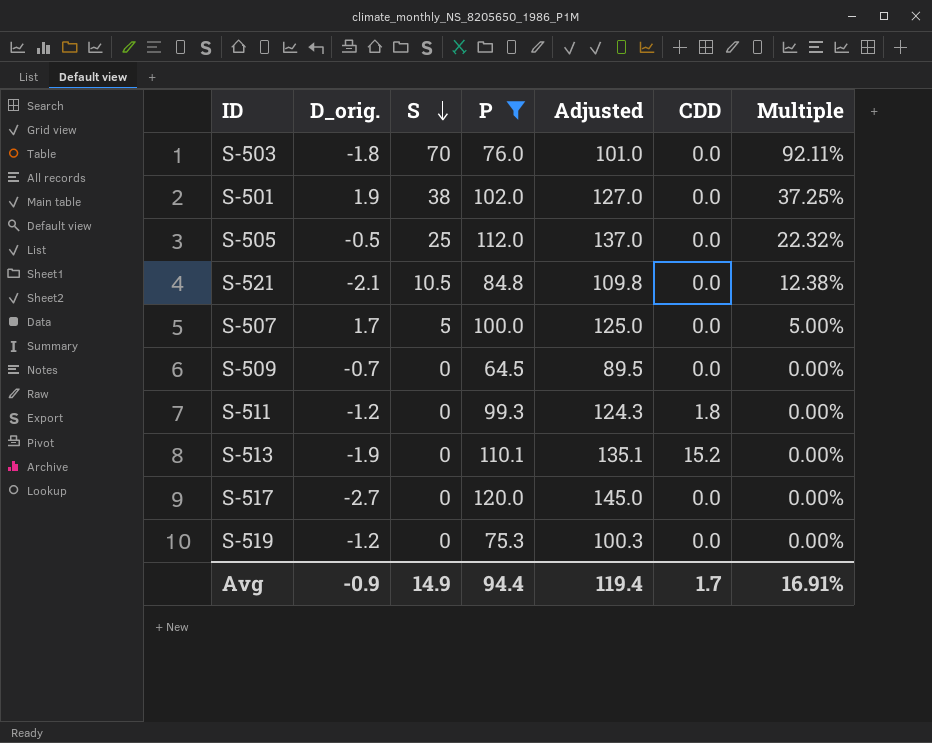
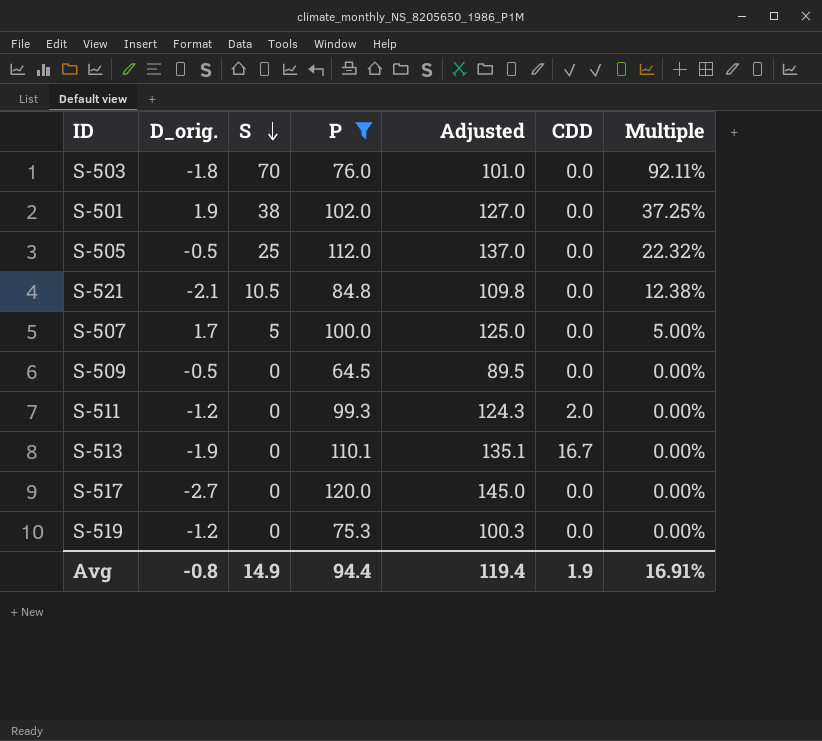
S-509 | D_orig.: -0.7 -> -0.5
S-511 | CDD: 1.8 -> 2.0
S-513 | CDD: 15.2 -> 16.7
Avg | D_orig.: -0.9 -> -0.8
Avg | CDD: 1.7 -> 1.9

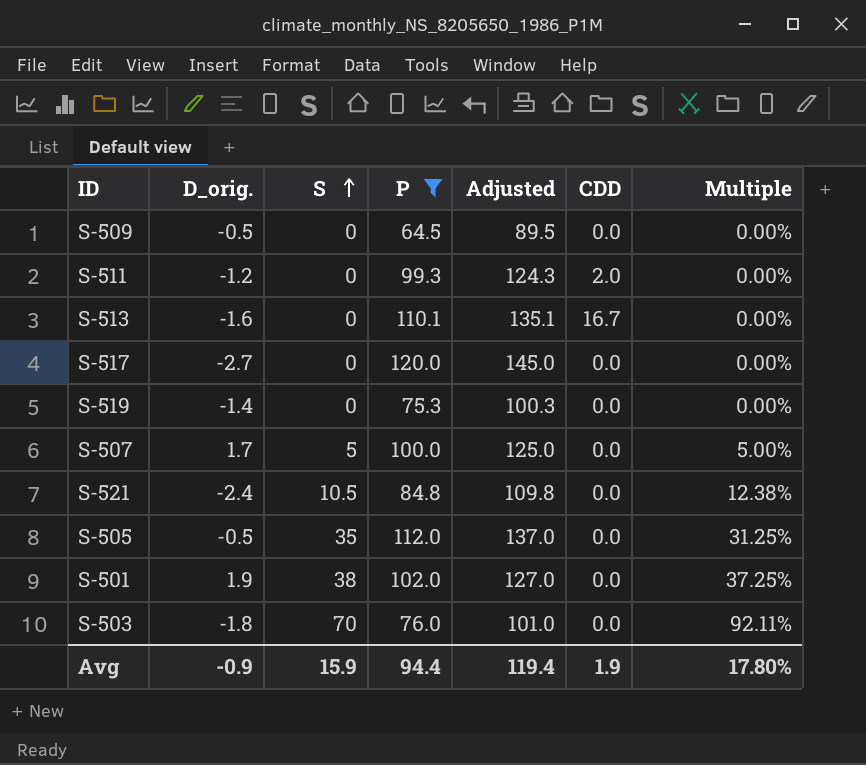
row order: S descending -> S ascending
S-513 | D_orig.: -1.9 -> -1.6
S-519 | D_orig.: -1.2 -> -1.4
S-521 | D_orig.: -2.1 -> -2.4
S-505 | S: 25 -> 35
S-505 | Multiple: 22.32% -> 31.25%
Avg | D_orig.: -0.8 -> -0.9
Avg | S: 14.9 -> 15.9
Avg | Multiple: 16.91% -> 17.80%

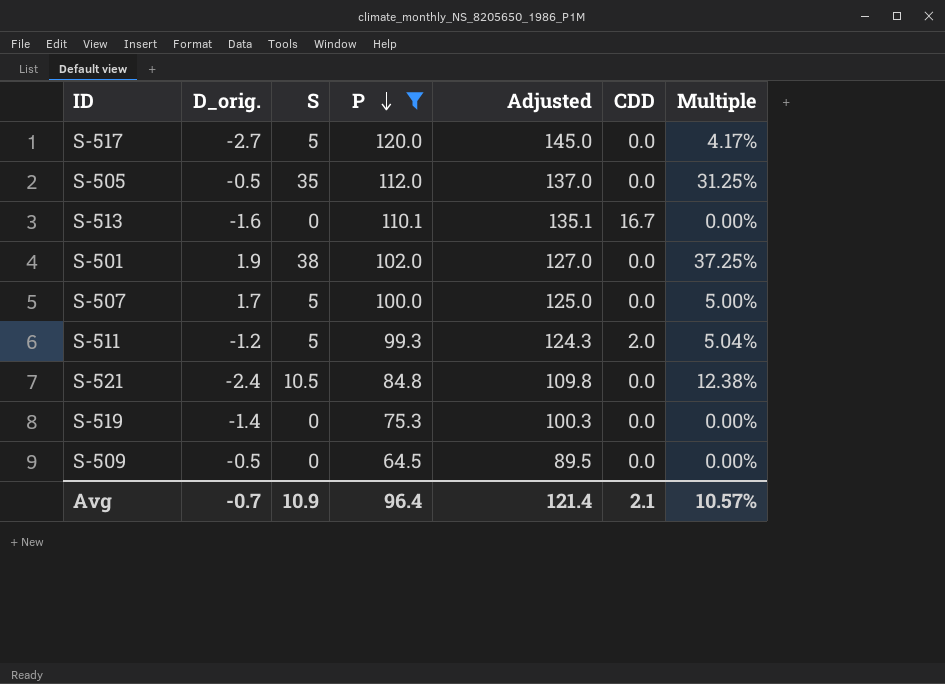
row order: S ascending -> P descending
row S-503: -1.8 | 70 | 76.0 | 101.0 | 0.0 | 92.11% -> none
S-517 | S: 0 -> 5
S-517 | Multiple: 0.00% -> 4.17%
S-511 | S: 0 -> 5
S-511 | Multiple: 0.00% -> 5.04%
Avg | D_orig.: -0.9 -> -0.7
Avg | S: 15.9 -> 10.9
Avg | P: 94.4 -> 96.4
Avg | Adjusted: 119.4 -> 121.4
Avg | CDD: 1.9 -> 2.1
Avg | Multiple: 17.80% -> 10.57%

